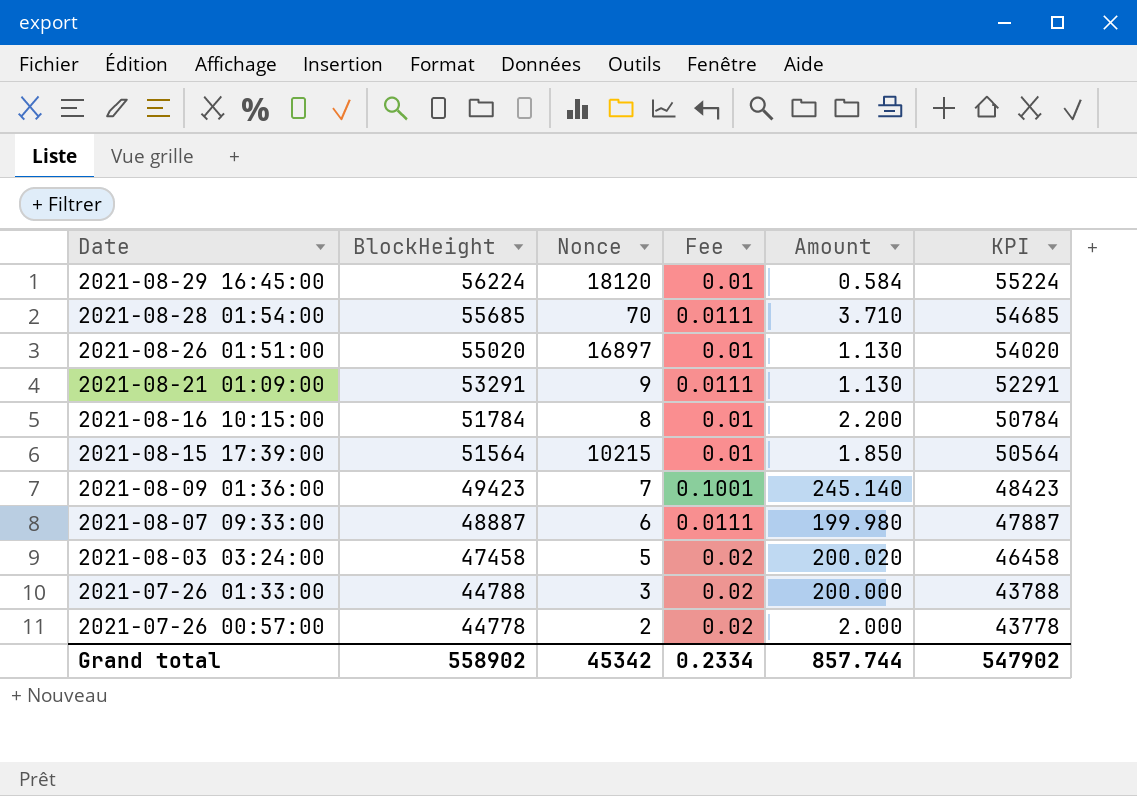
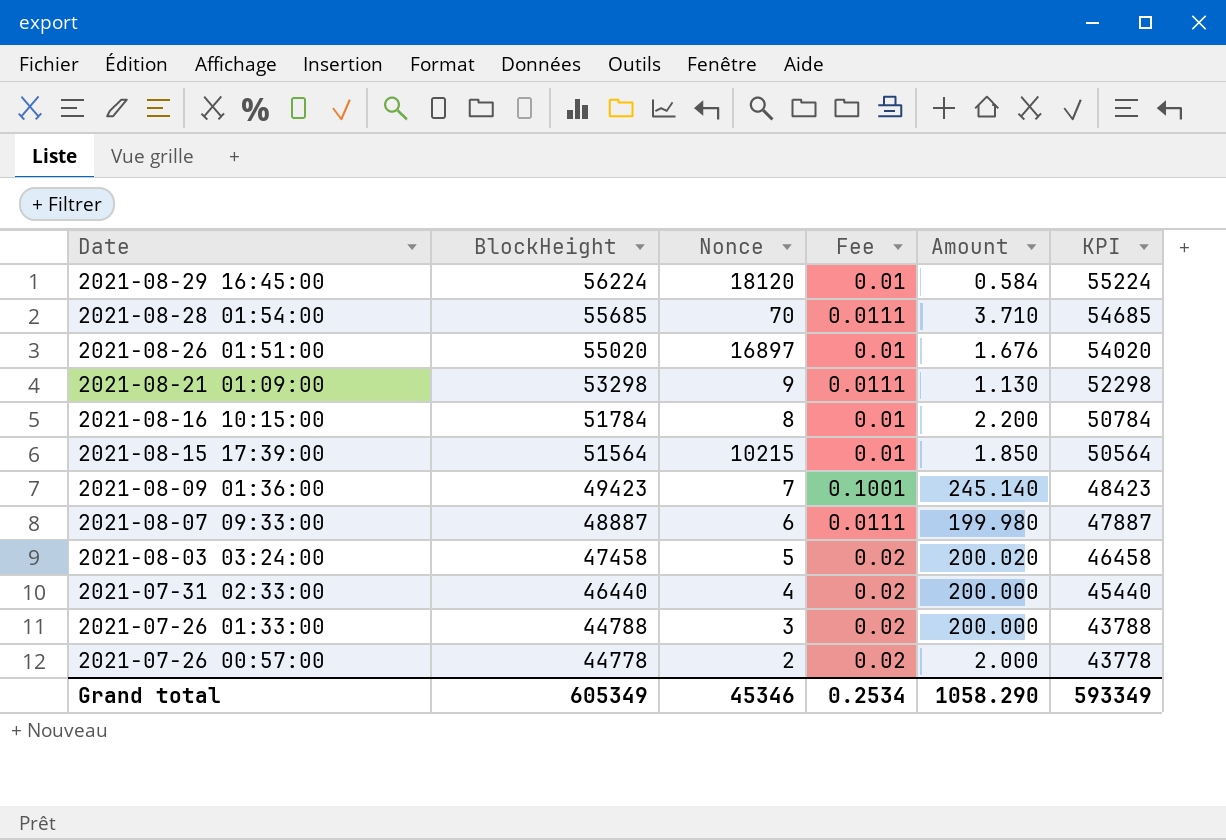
2021-08-26 01:51:00 | Amount: 1.130 -> 1.676
2021-08-21 01:09:00 | BlockHeight: 53291 -> 53298
2021-08-21 01:09:00 | KPI: 52291 -> 52298
row 2021-07-31 02:33:00: none -> 46440 | 4 | 0.02 | 200.000 | 45440
Grand total | BlockHeight: 558902 -> 605349
Grand total | Nonce: 45342 -> 45346
Grand total | Fee: 0.2334 -> 0.2534
Grand total | Amount: 857.744 -> 1058.290
Grand total | KPI: 547902 -> 593349

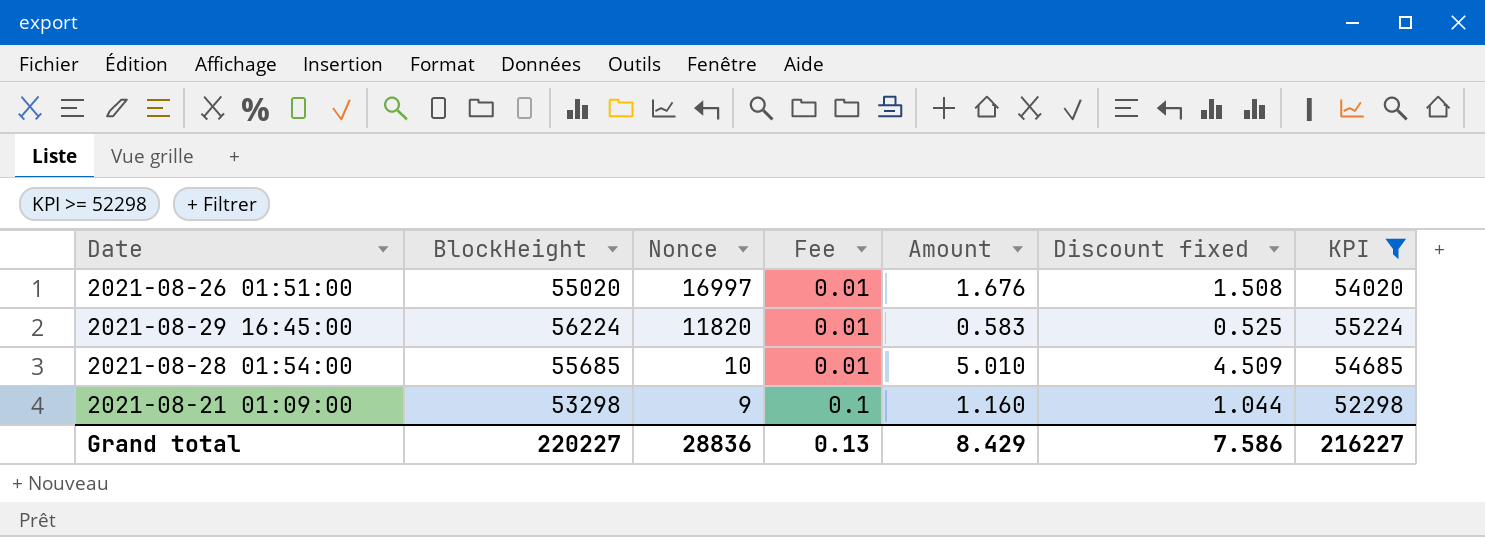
filter: none -> KPI >= 52298
row order: Date descending -> Nonce descending
column Discount fixed | formula: none -> [Amount] * 0.9
2021-08-26 01:51:00 | Nonce: 16897 -> 16997
2021-08-29 16:45:00 | Nonce: 18120 -> 11820
2021-08-29 16:45:00 | Amount: 0.584 -> 0.583
2021-08-28 01:54:00 | Nonce: 70 -> 10
2021-08-28 01:54:00 | Fee: 0.0111 -> 0.01
2021-08-28 01:54:00 | Amount: 3.710 -> 5.010
2021-08-21 01:09:00 | Fee: 0.0111 -> 0.1
2021-08-21 01:09:00 | Amount: 1.130 -> 1.160
Grand total | BlockHeight: 605349 -> 220227
Grand total | Nonce: 45346 -> 28836
Grand total | Fee: 0.2534 -> 0.13
Grand total | Amount: 1058.290 -> 8.429
Grand total | KPI: 593349 -> 216227

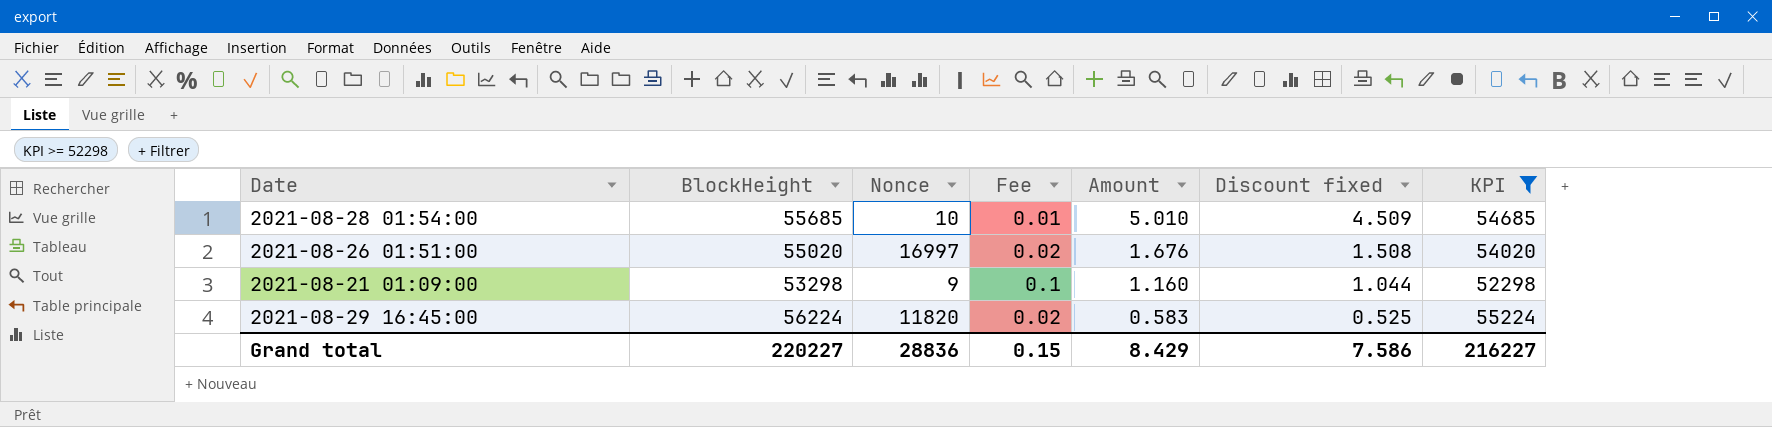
row order: Nonce descending -> Amount descending
2021-08-26 01:51:00 | Fee: 0.01 -> 0.02
2021-08-29 16:45:00 | Fee: 0.01 -> 0.02
Grand total | Fee: 0.13 -> 0.15

